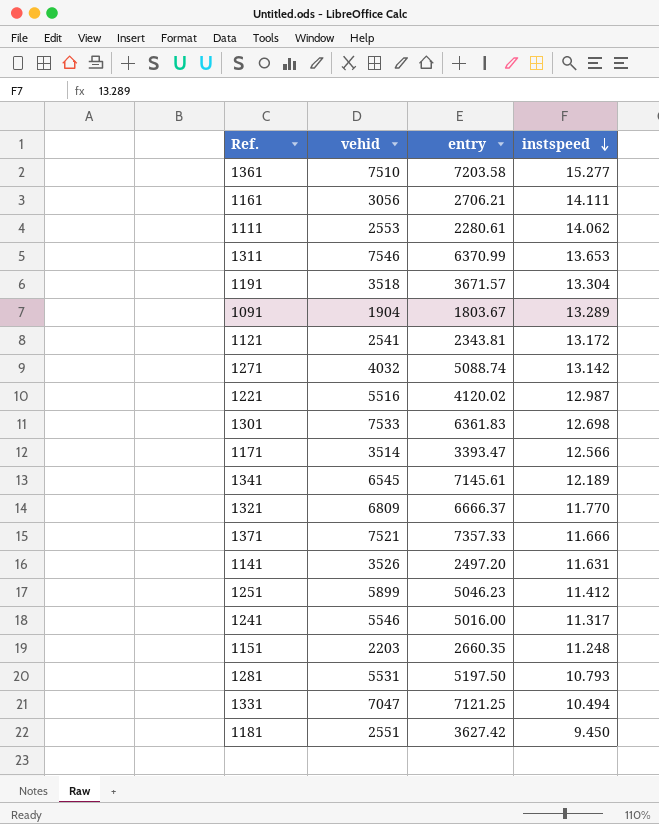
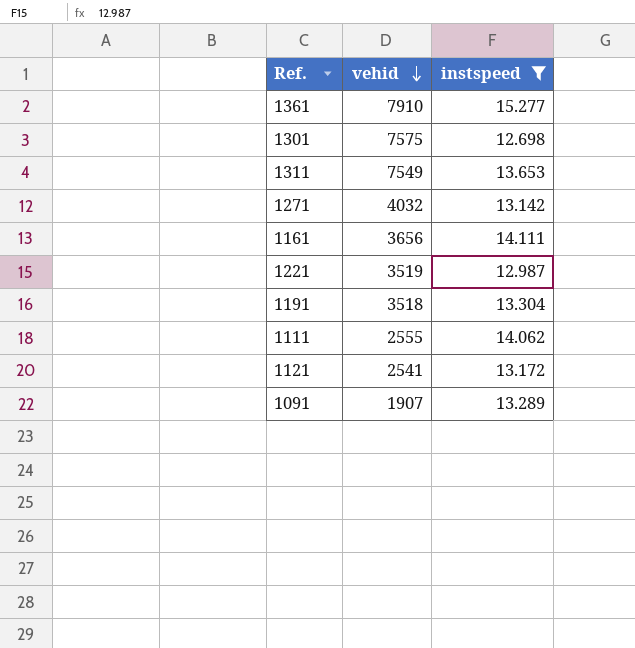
filter: none -> instspeed >= 12.698
row order: instspeed descending -> vehid descending
column entry | position: 3 -> none
1361 | vehid: 7510 -> 7910
1301 | vehid: 7533 -> 7575
1311 | vehid: 7546 -> 7549
1161 | vehid: 3056 -> 3656
1221 | vehid: 5516 -> 3519
1111 | vehid: 2553 -> 2555
1091 | vehid: 1904 -> 1907

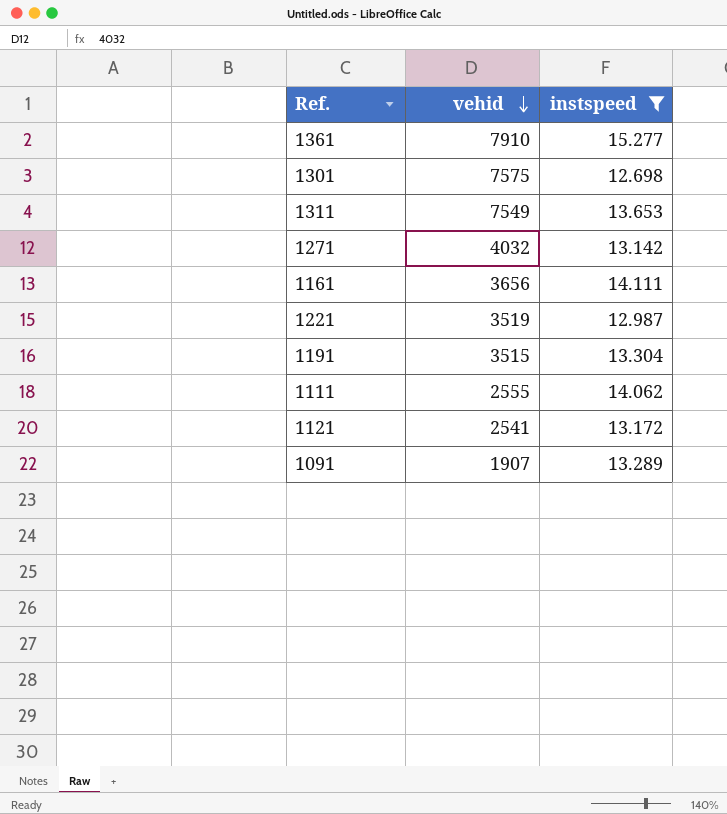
1191 | vehid: 3518 -> 3515

